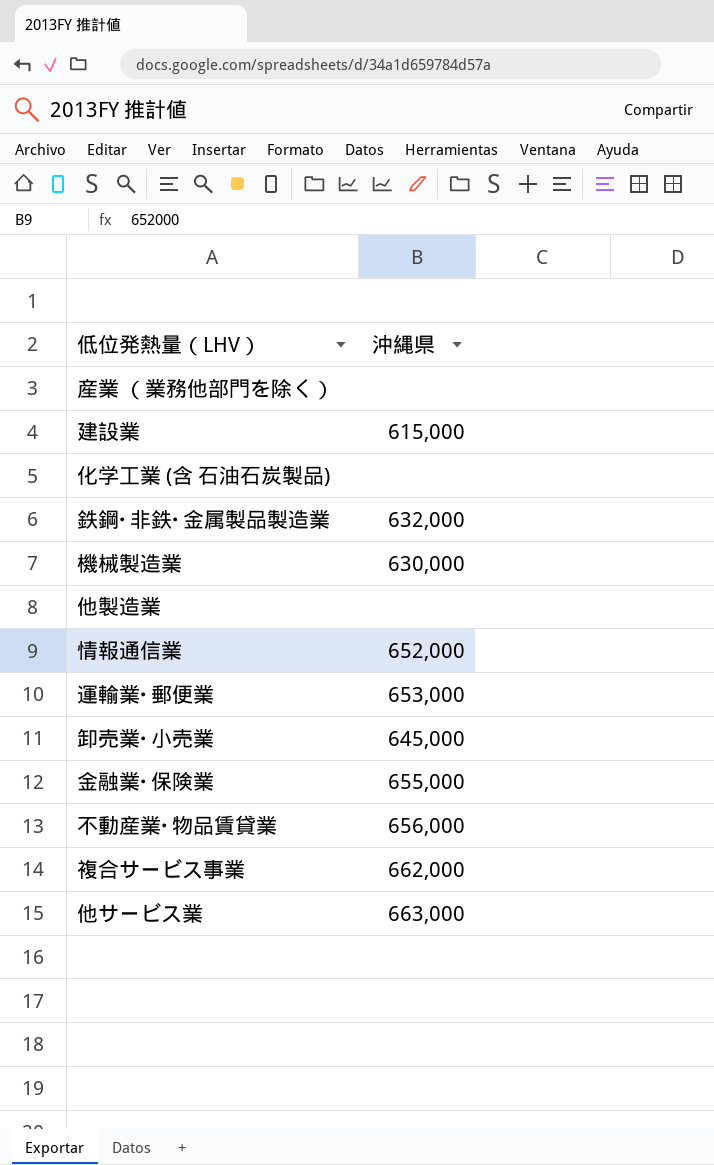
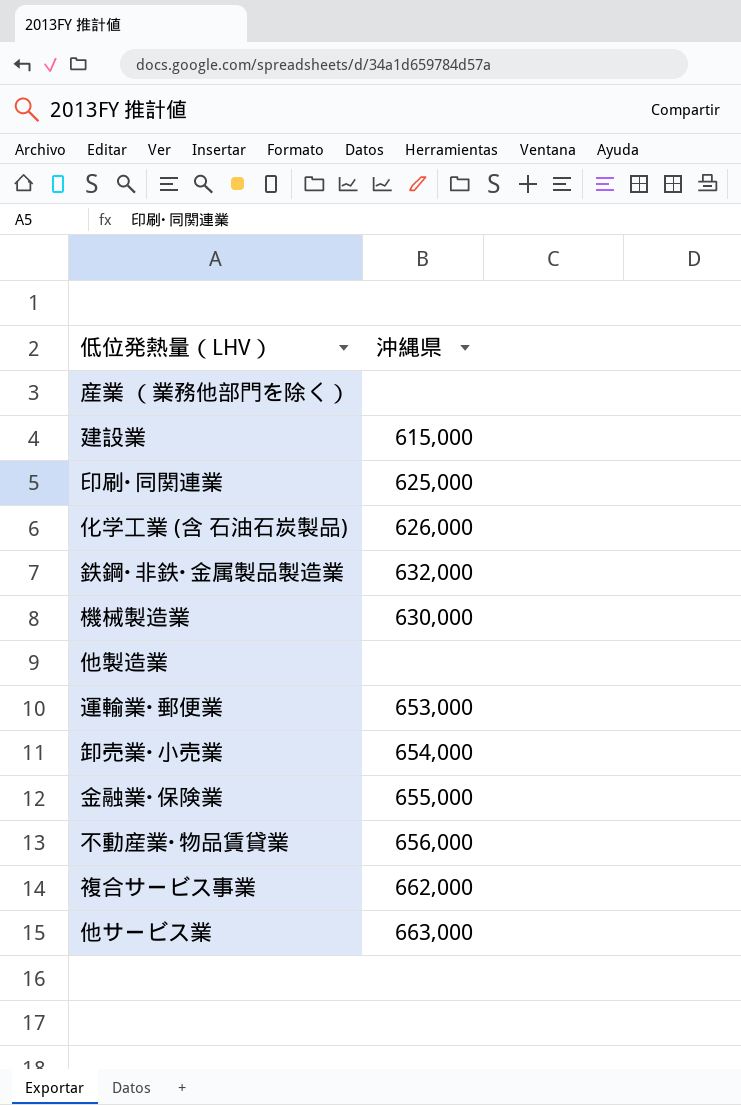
row 情報通信業: 652,000 -> none
row 印刷･同関連業: none -> 625,000
化学工業 (含 石油石炭製品) | 沖縄県: none -> 626,000
卸売業･小売業 | 沖縄県: 645,000 -> 654,000

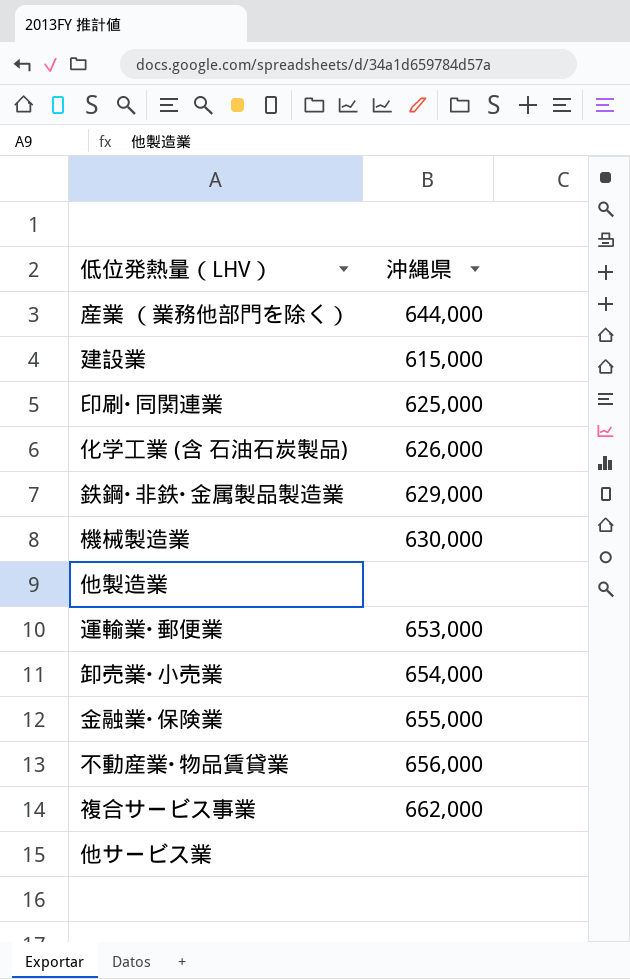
産業 （業務他部門を除く） | 沖縄県: none -> 644,000
鉄鋼･非鉄･金属製品製造業 | 沖縄県: 632,000 -> 629,000
他サービス業 | 沖縄県: 663,000 -> none

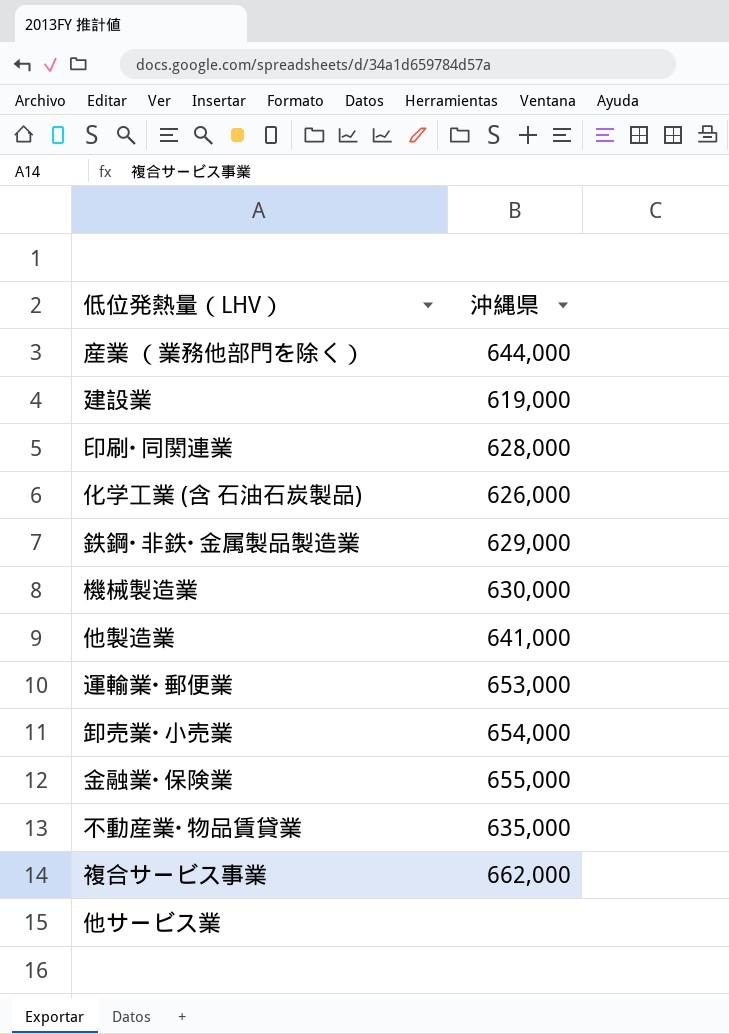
建設業 | 沖縄県: 615,000 -> 619,000
印刷･同関連業 | 沖縄県: 625,000 -> 628,000
他製造業 | 沖縄県: none -> 641,000
不動産業･物品賃貸業 | 沖縄県: 656,000 -> 635,000

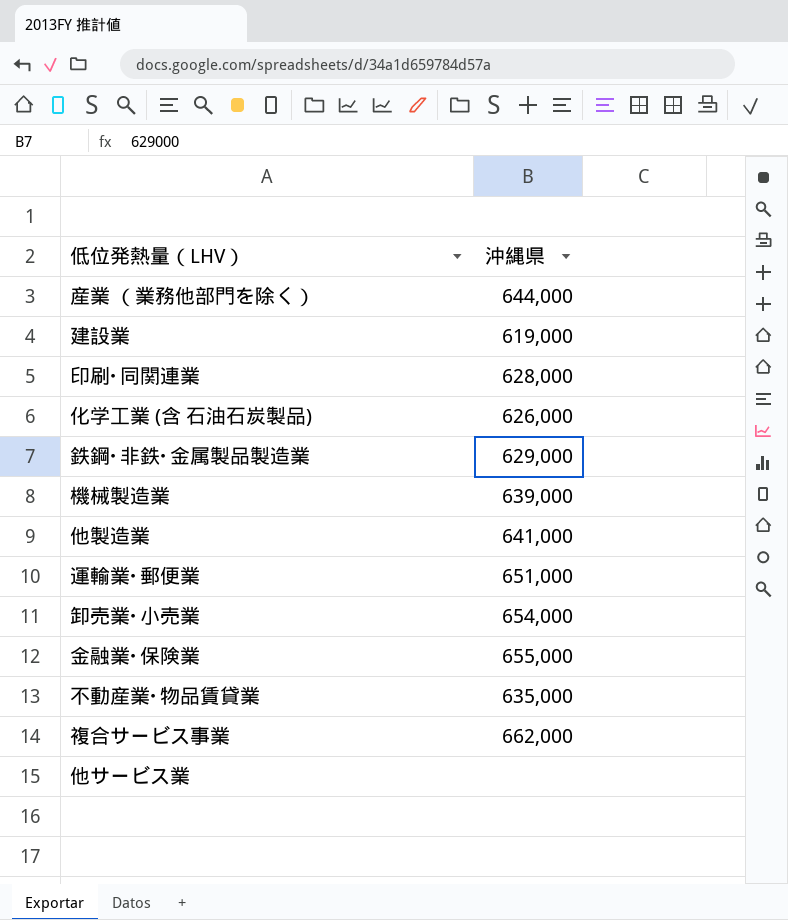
機械製造業 | 沖縄県: 630,000 -> 639,000
運輸業･郵便業 | 沖縄県: 653,000 -> 651,000

